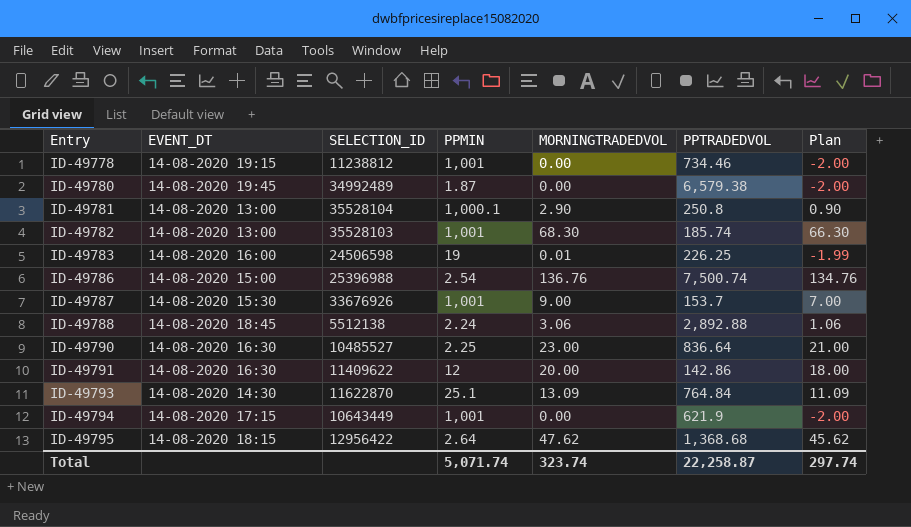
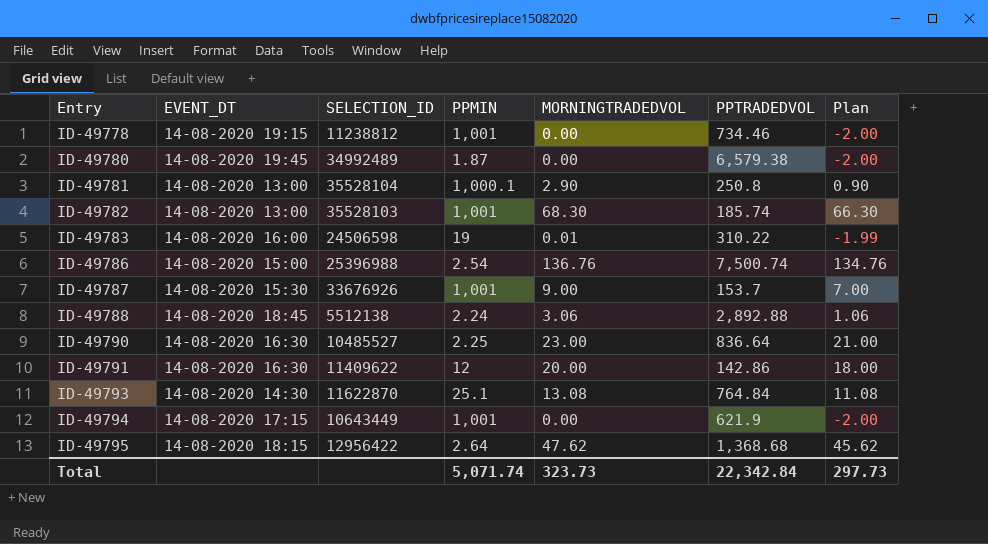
ID-49783 | PPTRADEDVOL: 226.25 -> 310.22
ID-49793 | MORNINGTRADEDVOL: 13.09 -> 13.08
ID-49793 | Plan: 11.09 -> 11.08
Total | MORNINGTRADEDVOL: 323.74 -> 323.73
Total | PPTRADEDVOL: 22,258.87 -> 22,342.84
Total | Plan: 297.74 -> 297.73

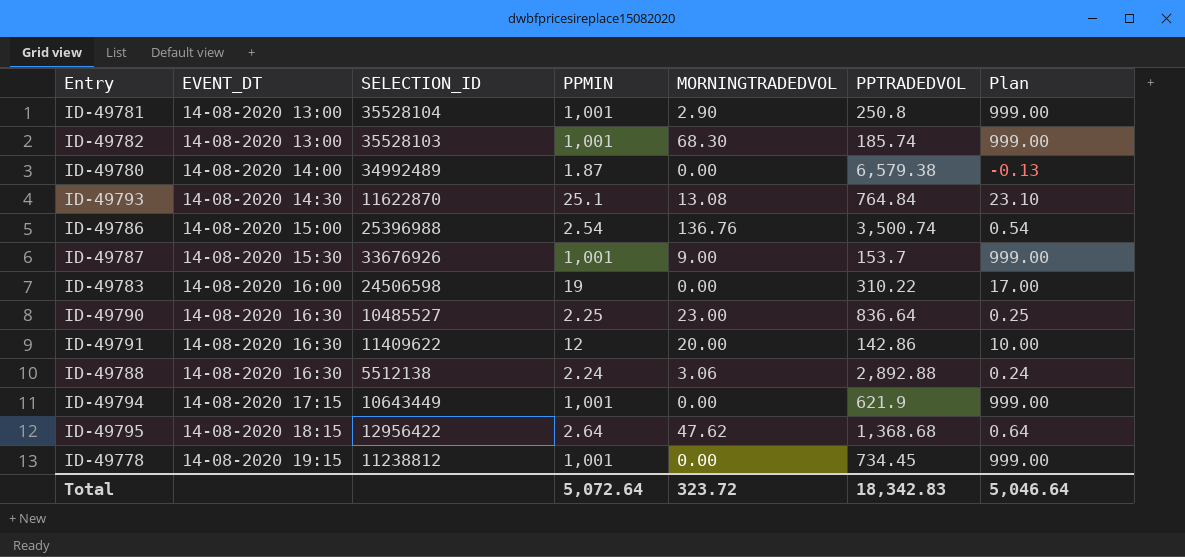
row order: Entry ascending -> EVENT_DT ascending
column Plan | formula: [MORNINGTRADEDVOL] - 2 -> [PPMIN] - 2
ID-49781 | PPMIN: 1,000.1 -> 1,001
ID-49780 | EVENT_DT: 14-08-2020 19:45 -> 14-08-2020 14:00
ID-49786 | PPTRADEDVOL: 7,500.74 -> 3,500.74
ID-49783 | MORNINGTRADEDVOL: 0.01 -> 0.00
ID-49788 | EVENT_DT: 14-08-2020 18:45 -> 14-08-2020 16:30
ID-49778 | PPTRADEDVOL: 734.46 -> 734.45
Total | PPMIN: 5,071.74 -> 5,072.64
Total | MORNINGTRADEDVOL: 323.73 -> 323.72
Total | PPTRADEDVOL: 22,342.84 -> 18,342.83
Total | Plan: 297.73 -> 5,046.64

